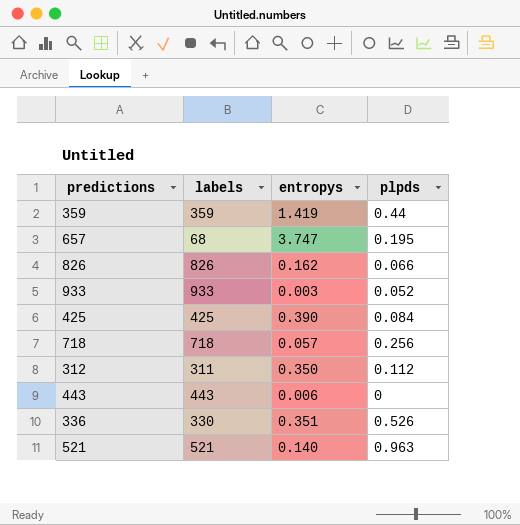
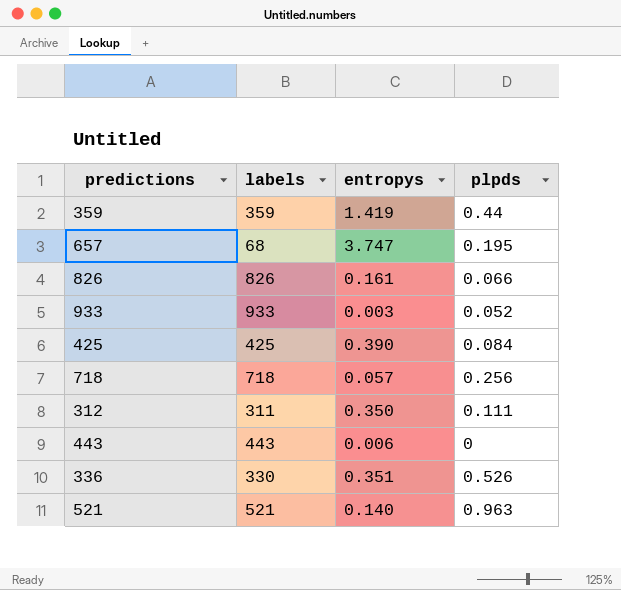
826 | entropys: 0.162 -> 0.161
312 | plpds: 0.112 -> 0.111

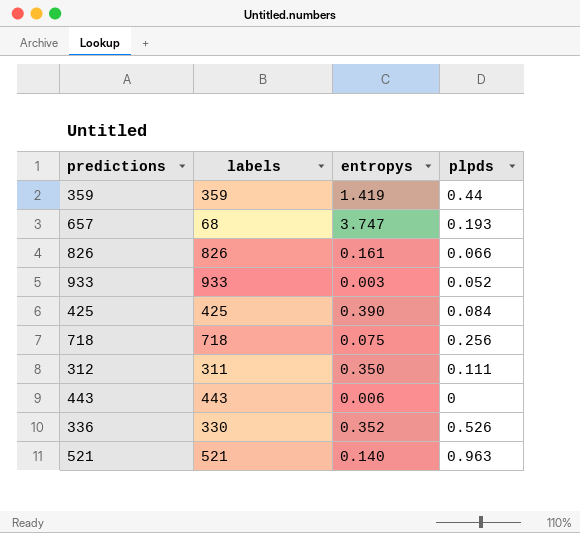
657 | plpds: 0.195 -> 0.193
718 | entropys: 0.057 -> 0.075
336 | entropys: 0.351 -> 0.352

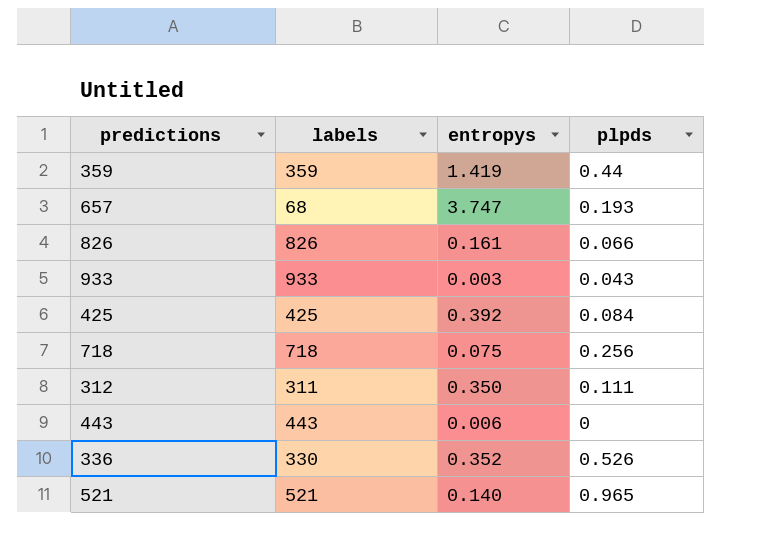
933 | plpds: 0.052 -> 0.043
425 | entropys: 0.390 -> 0.392
521 | plpds: 0.963 -> 0.965

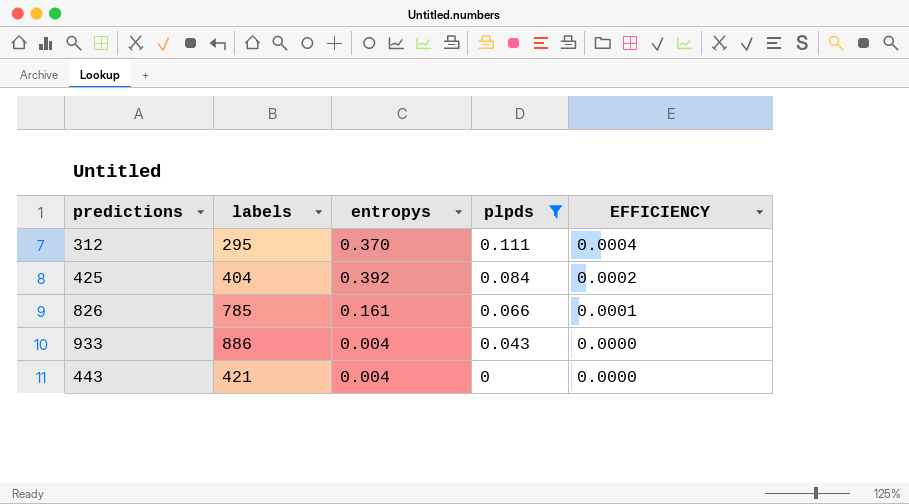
filter: none -> plpds <= 0.111
row order: none -> plpds descending
column EFFICIENCY | formula: none -> [plpds] / [labels]
312 | labels: 311 -> 295
312 | entropys: 0.350 -> 0.370
425 | labels: 425 -> 404
826 | labels: 826 -> 785
933 | labels: 933 -> 886
933 | entropys: 0.003 -> 0.004
443 | labels: 443 -> 421
443 | entropys: 0.006 -> 0.004

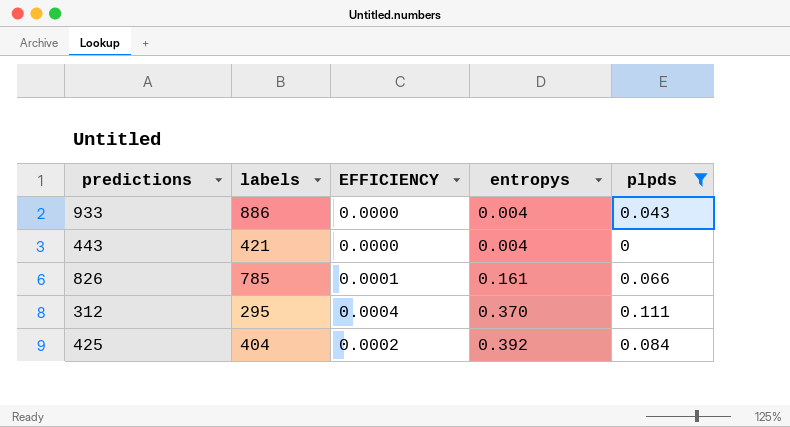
row order: plpds descending -> entropys ascending
column EFFICIENCY | position: 5 -> 3

